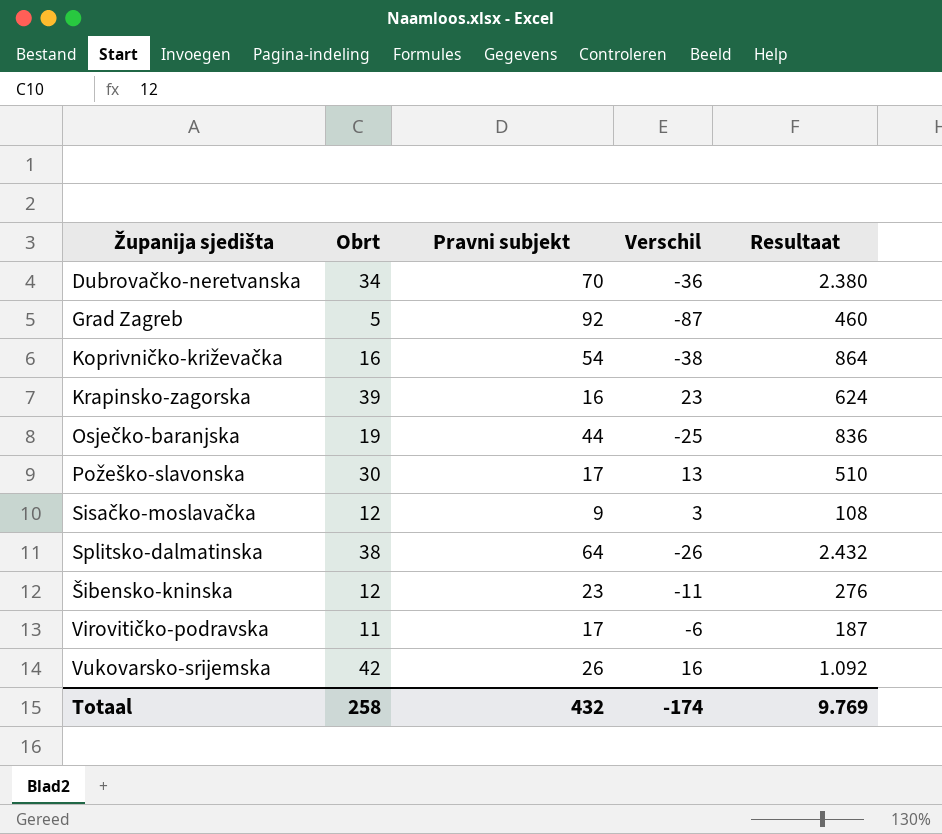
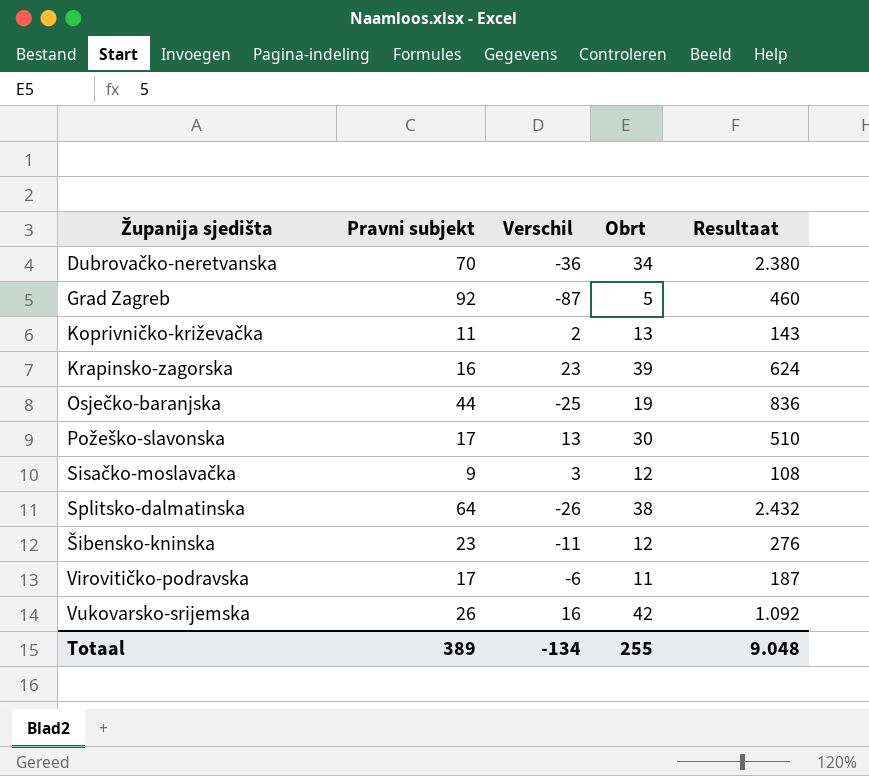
column Obrt | position: 2 -> 4
Koprivničko-križevačka | Pravni subjekt: 54 -> 11
Koprivničko-križevačka | Verschil: -38 -> 2
Koprivničko-križevačka | Obrt: 16 -> 13
Koprivničko-križevačka | Resultaat: 864 -> 143
Totaal | Pravni subjekt: 432 -> 389
Totaal | Verschil: -174 -> -134
Totaal | Obrt: 258 -> 255
Totaal | Resultaat: 9.769 -> 9.048

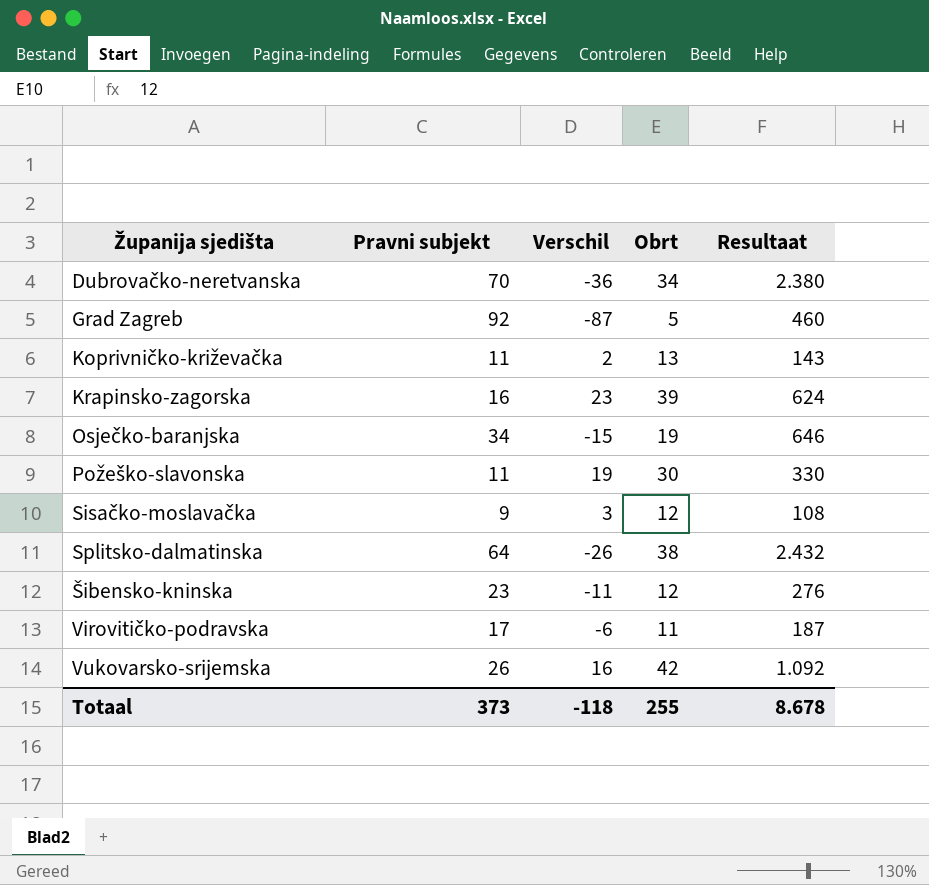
Osječko-baranjska | Pravni subjekt: 44 -> 34
Osječko-baranjska | Verschil: -25 -> -15
Osječko-baranjska | Resultaat: 836 -> 646
Požeško-slavonska | Pravni subjekt: 17 -> 11
Požeško-slavonska | Verschil: 13 -> 19
Požeško-slavonska | Resultaat: 510 -> 330
Totaal | Pravni subjekt: 389 -> 373
Totaal | Verschil: -134 -> -118
Totaal | Resultaat: 9.048 -> 8.678

